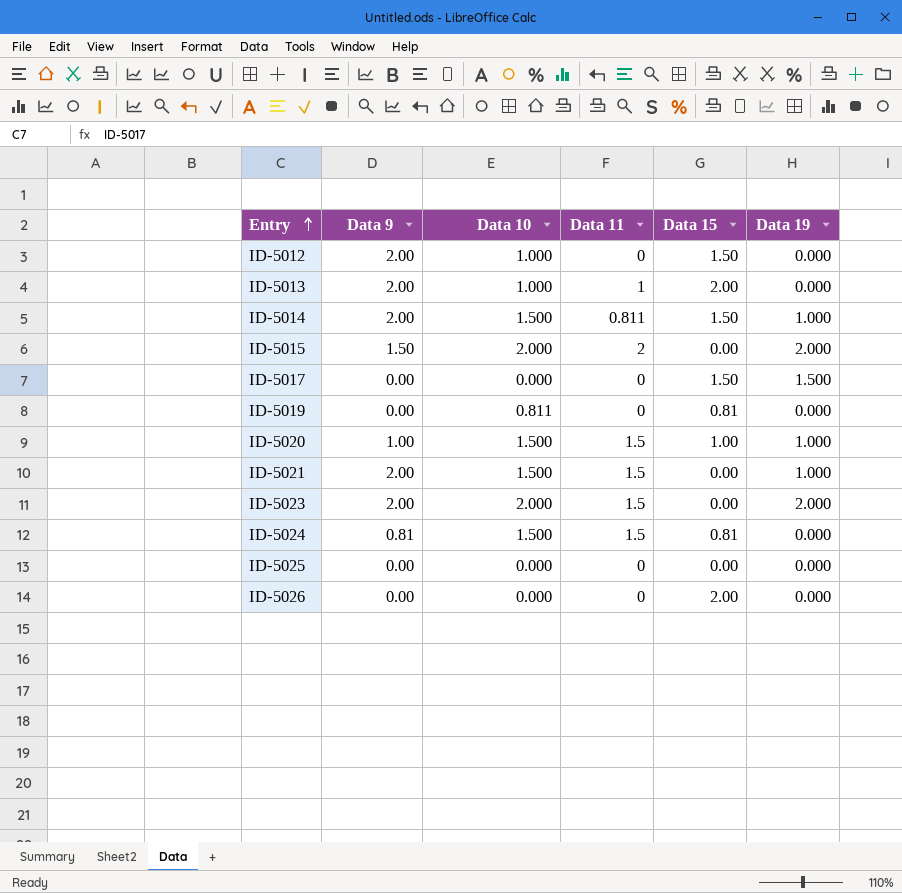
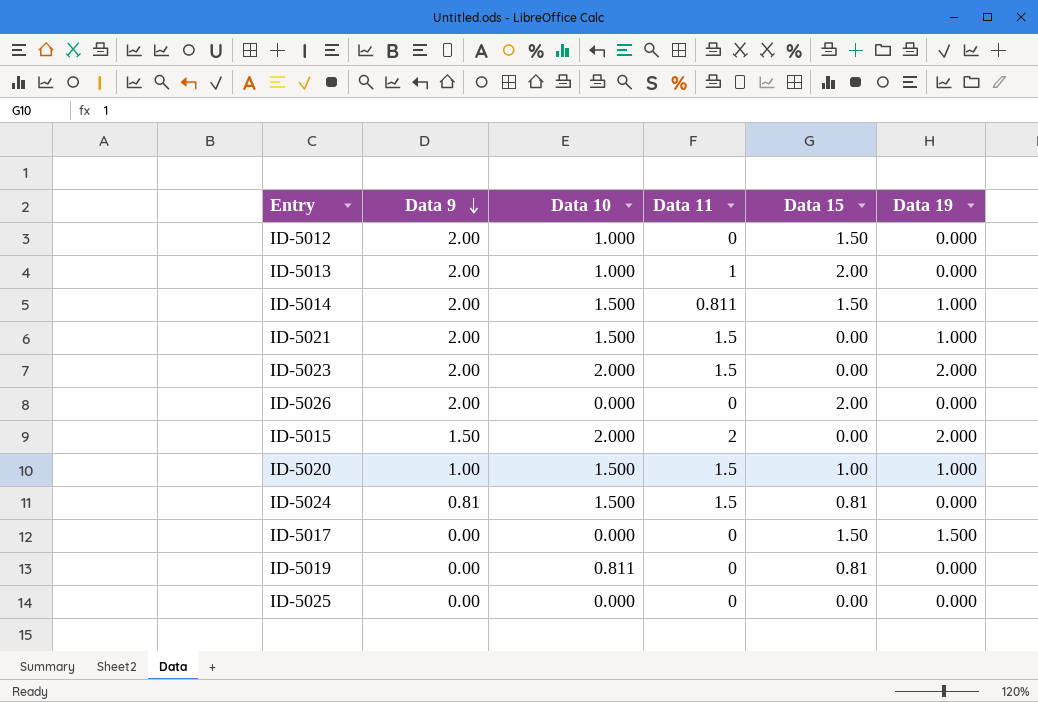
row order: Entry ascending -> Data 9 descending
ID-5026 | Data 9: 0.00 -> 2.00

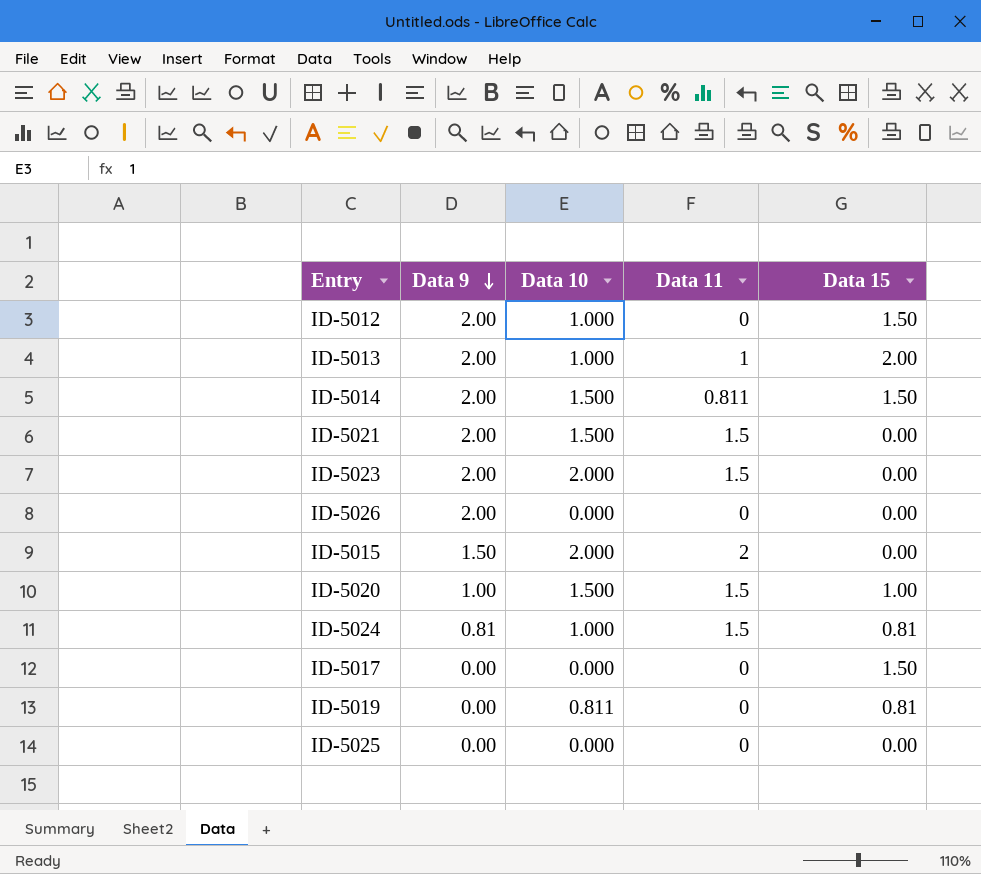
column Data 19 | position: 6 -> none
ID-5026 | Data 15: 2.00 -> 0.00
ID-5024 | Data 10: 1.500 -> 1.000

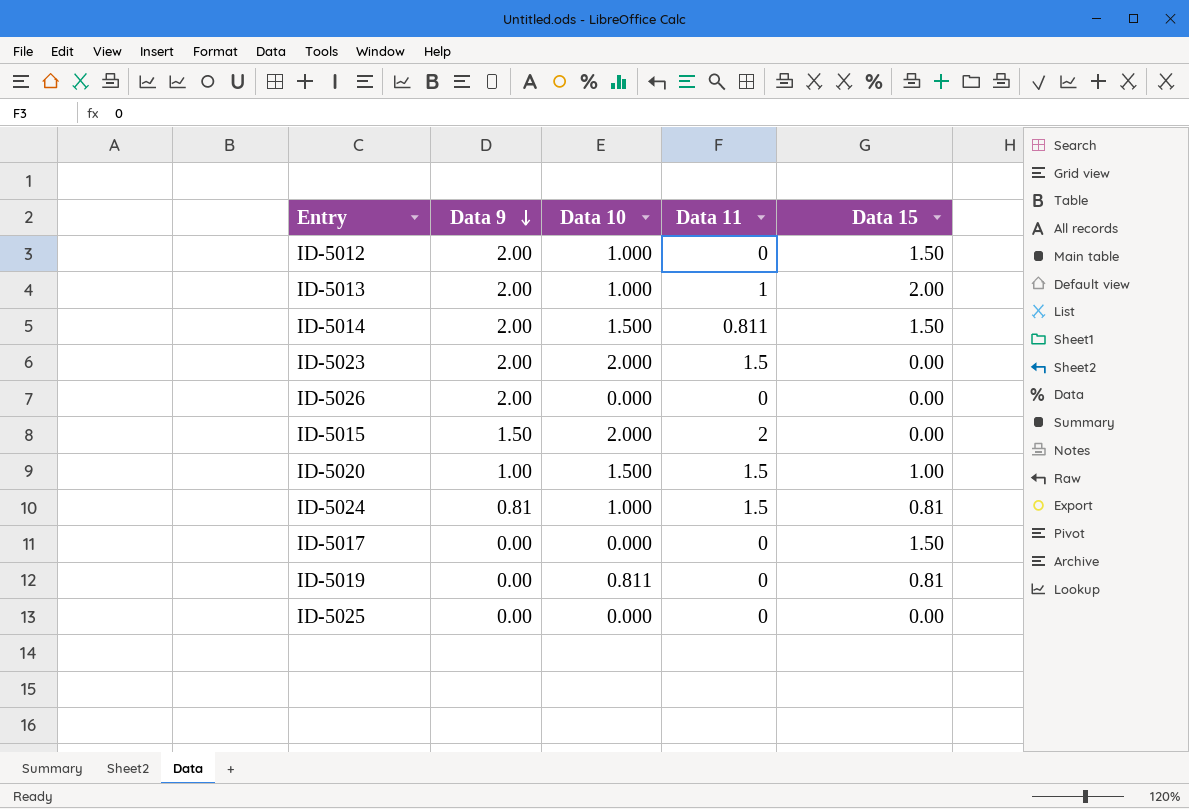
row ID-5021: 2.00 | 1.500 | 1.5 | 0.00 -> none

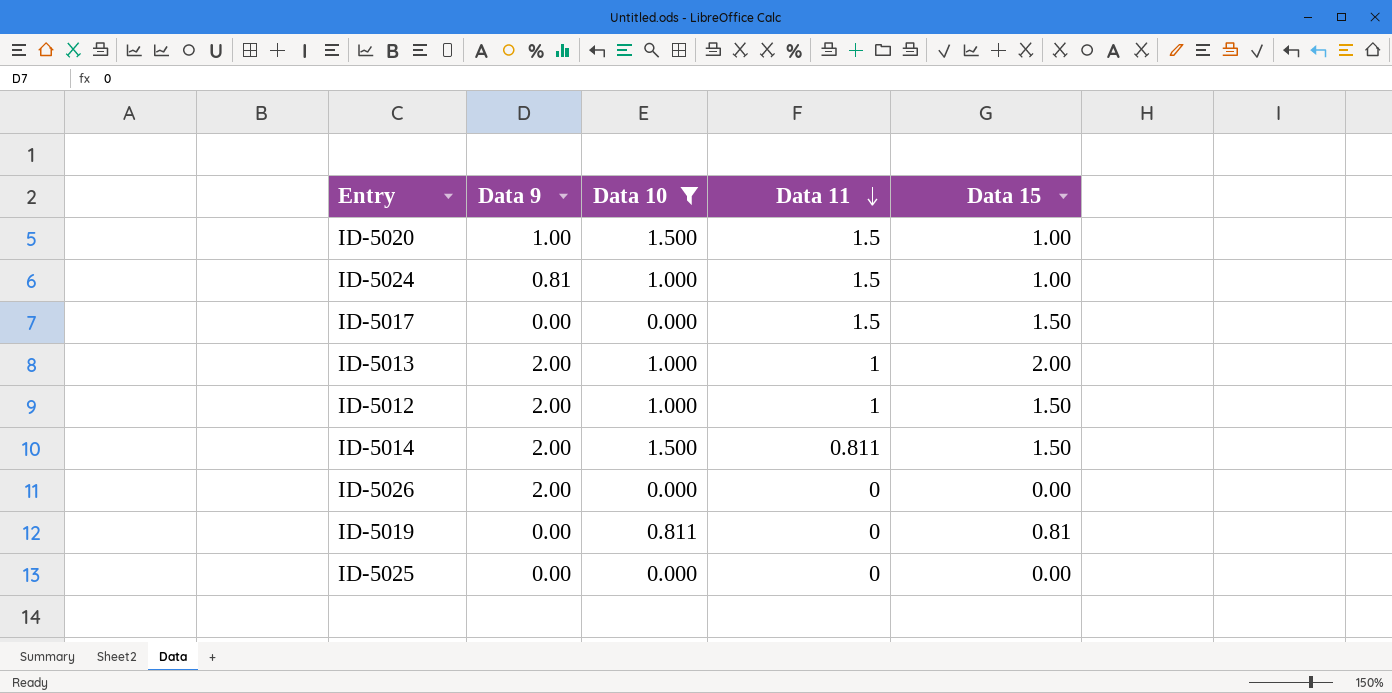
filter: none -> Data 10 != 2.000
row order: Data 9 descending -> Data 11 descending
ID-5024 | Data 15: 0.81 -> 1.00
ID-5017 | Data 11: 0 -> 1.5
ID-5012 | Data 11: 0 -> 1

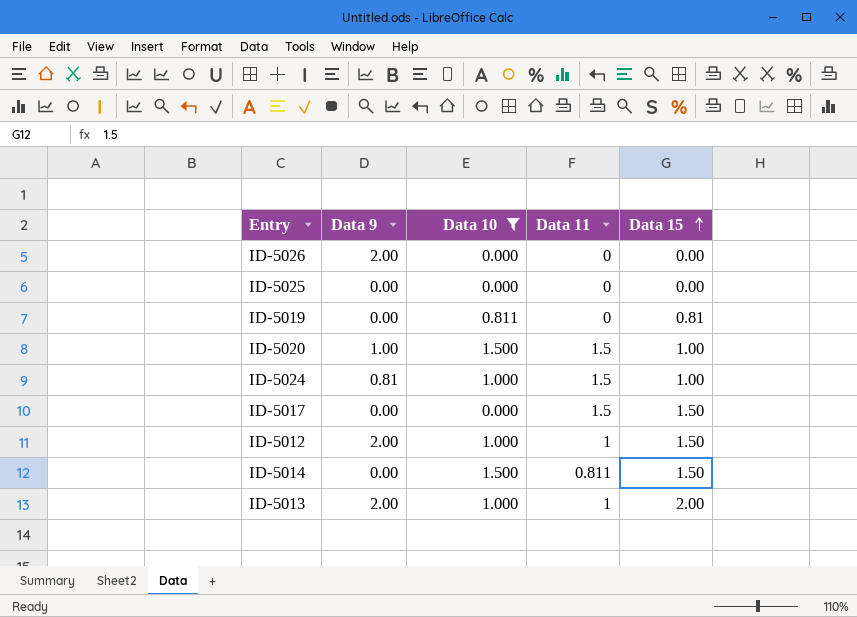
row order: Data 11 descending -> Data 15 ascending
ID-5014 | Data 9: 2.00 -> 0.00

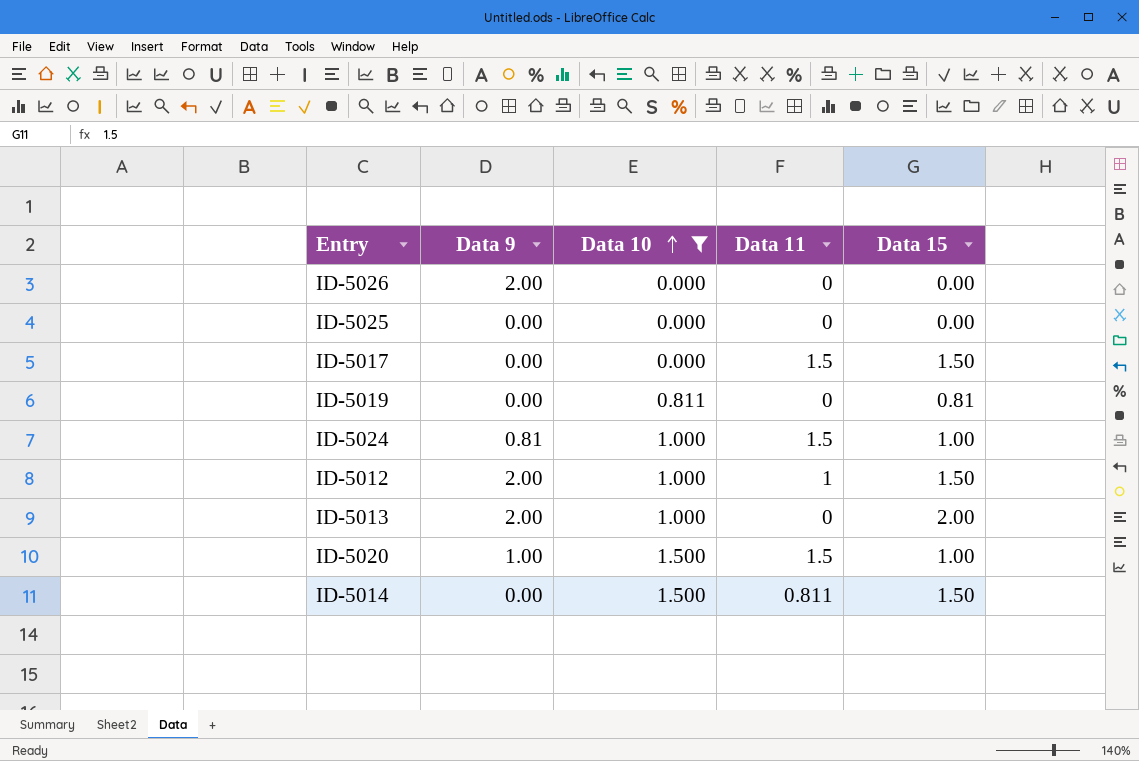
row order: Data 15 ascending -> Data 10 ascending
ID-5013 | Data 11: 1 -> 0

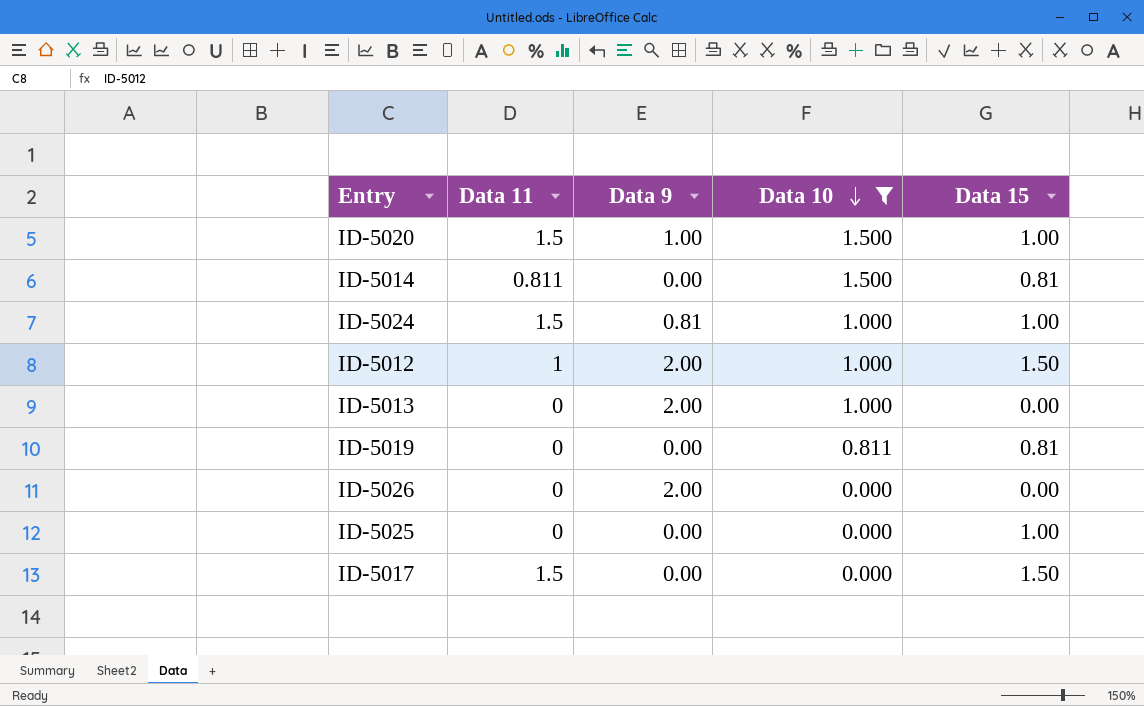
row order: Data 10 ascending -> Data 10 descending
column Data 11 | position: 4 -> 2
ID-5014 | Data 15: 1.50 -> 0.81
ID-5013 | Data 15: 2.00 -> 0.00
ID-5025 | Data 15: 0.00 -> 1.00

